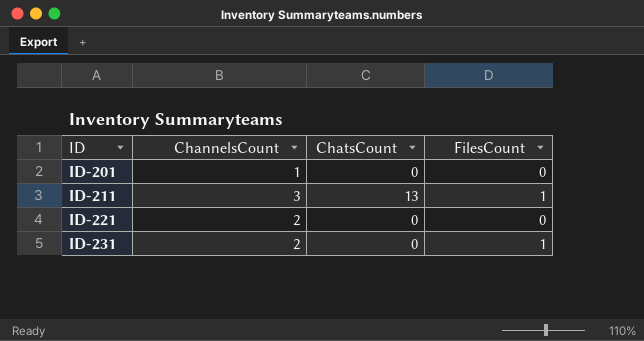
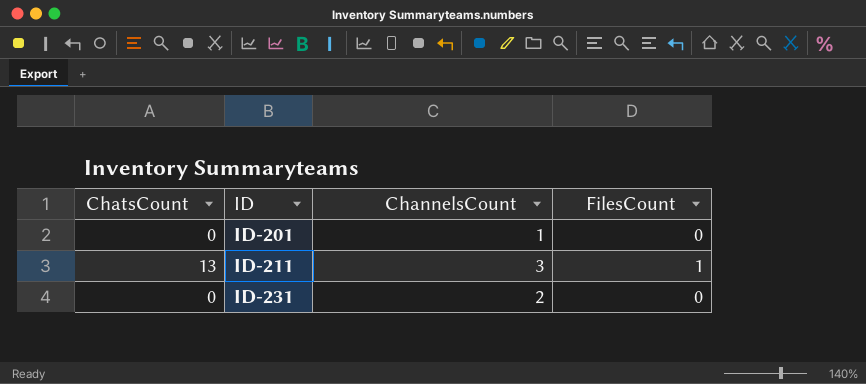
column ChatsCount | position: 3 -> 1
row ID-221: 2 | 0 | 0 -> none
ID-231 | FilesCount: 1 -> 0

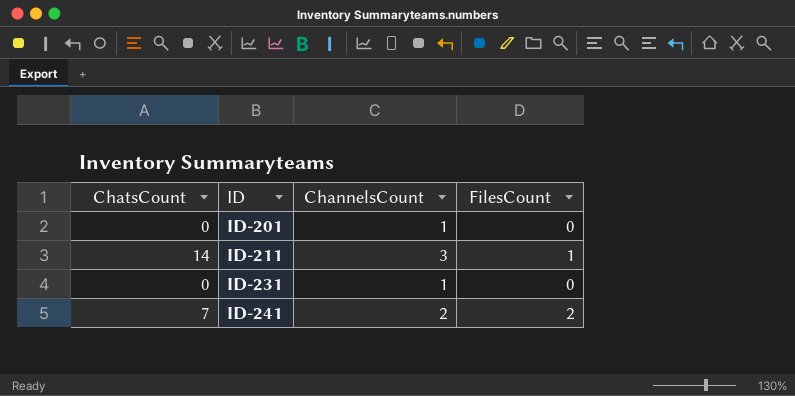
ID-211 | ChatsCount: 13 -> 14
ID-231 | ChannelsCount: 2 -> 1
row ID-241: none -> 7 | 2 | 2

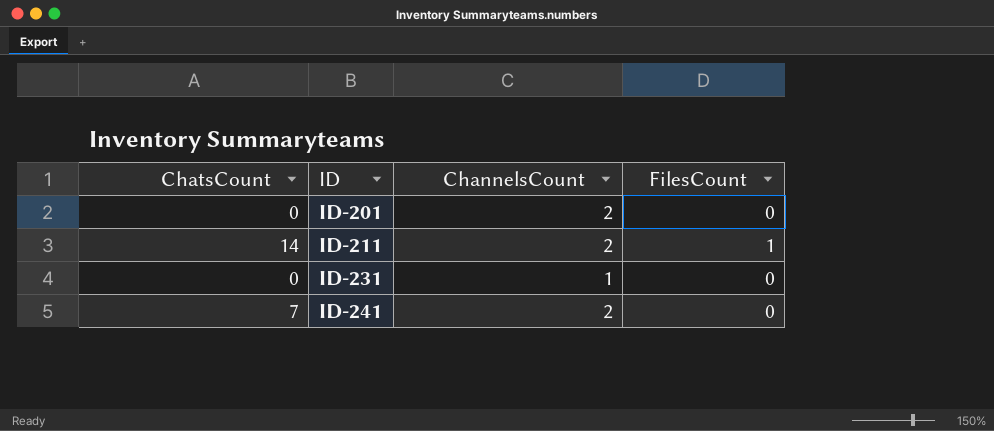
ID-201 | ChannelsCount: 1 -> 2
ID-211 | ChannelsCount: 3 -> 2
ID-241 | FilesCount: 2 -> 0

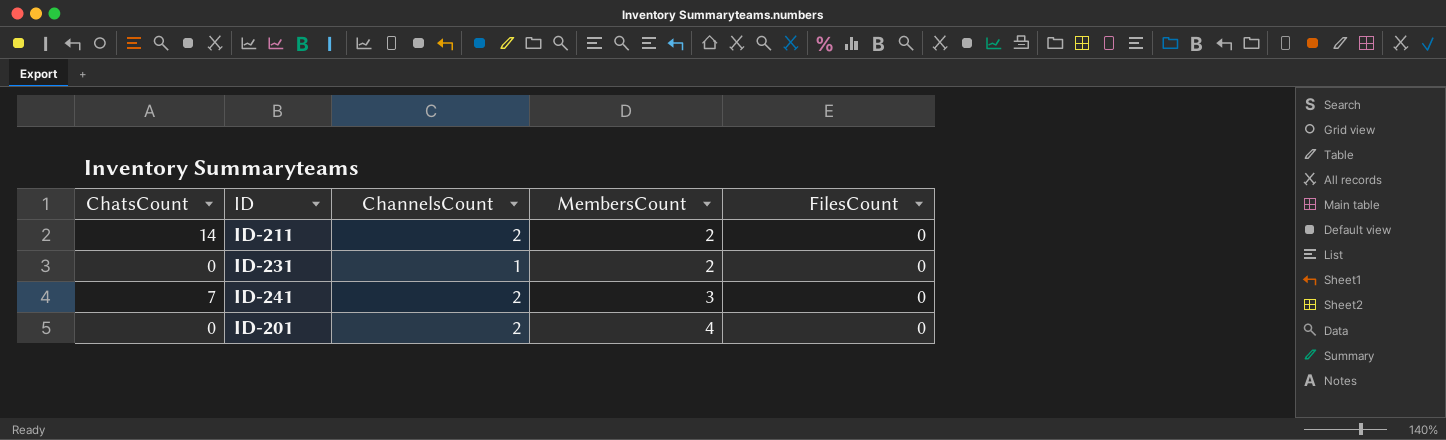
row order: ID ascending -> MembersCount ascending
column MembersCount | position: none -> 4
ID-211 | FilesCount: 1 -> 0

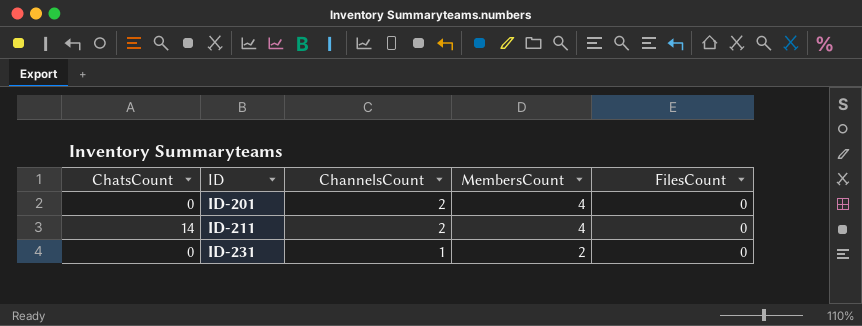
row order: MembersCount ascending -> ID ascending
row ID-241: 7 | 2 | 3 | 0 -> none
ID-211 | MembersCount: 2 -> 4

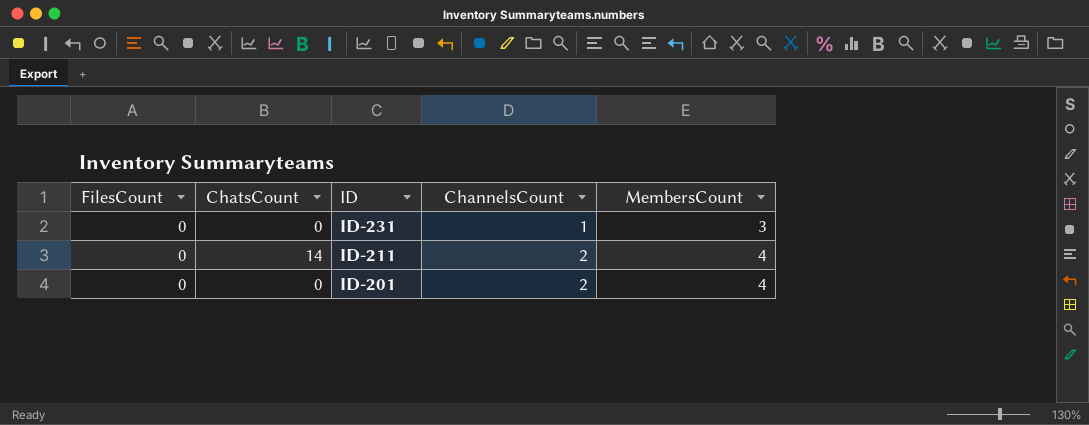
row order: ID ascending -> ID descending
column FilesCount | position: 5 -> 1
ID-231 | MembersCount: 2 -> 3

